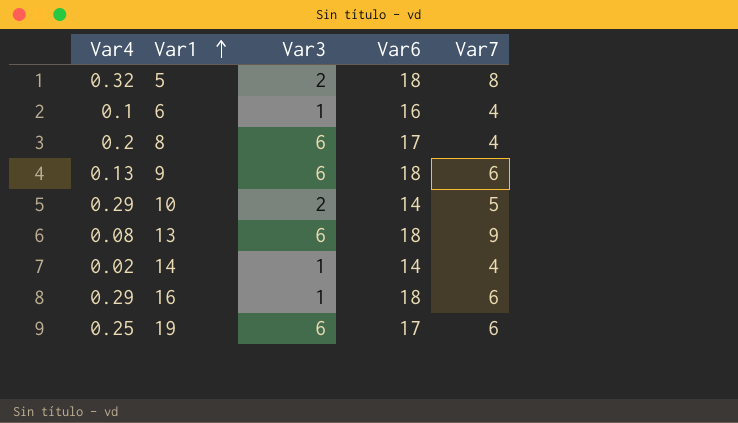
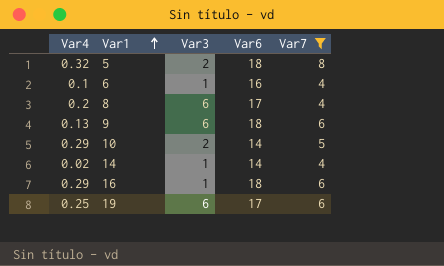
filter: none -> Var7 != 9

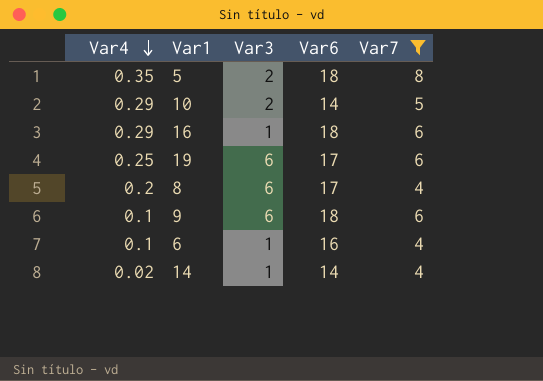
row order: Var1 ascending -> Var4 descending
5 | Var4: 0.32 -> 0.35
9 | Var4: 0.13 -> 0.1

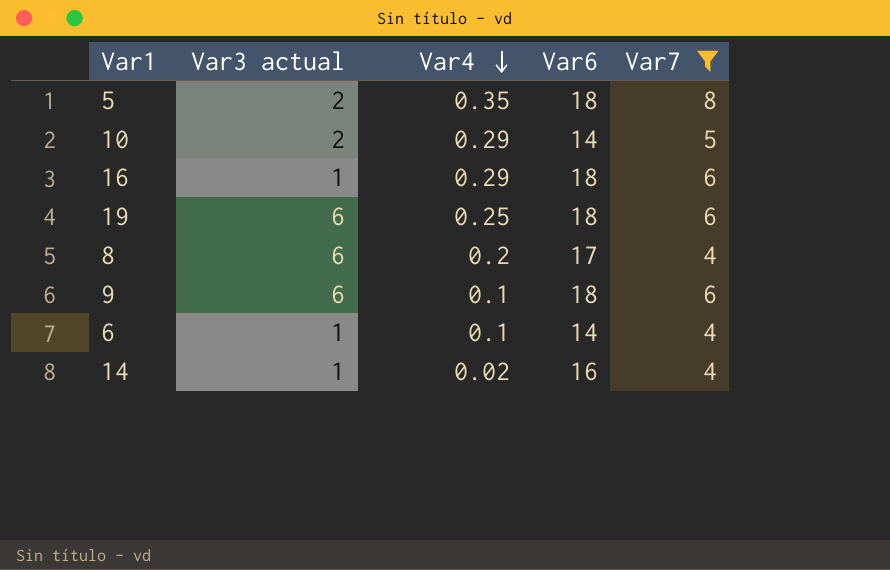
column name: Var3 -> Var3 actual
column Var4 | position: 1 -> 3
19 | Var6: 17 -> 18
6 | Var6: 16 -> 14
14 | Var6: 14 -> 16

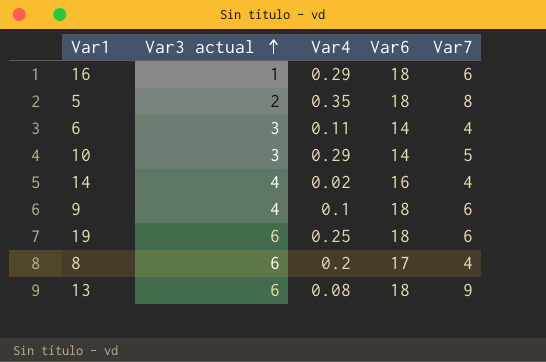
filter: Var7 != 9 -> none
row order: Var4 descending -> Var3 actual ascending
6 | Var3 actual: 1 -> 3
6 | Var4: 0.1 -> 0.11
10 | Var3 actual: 2 -> 3
14 | Var3 actual: 1 -> 4
9 | Var3 actual: 6 -> 4

